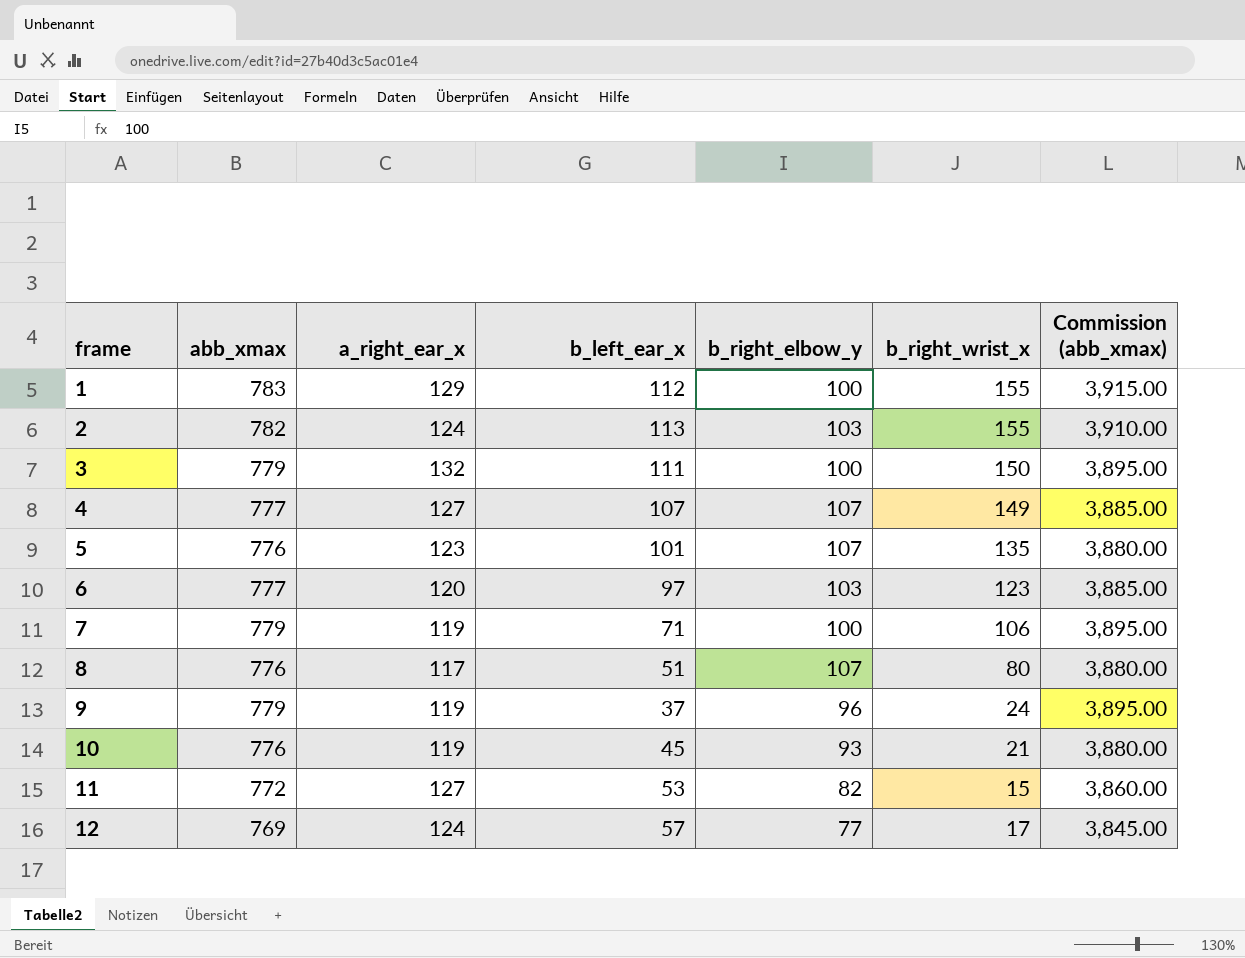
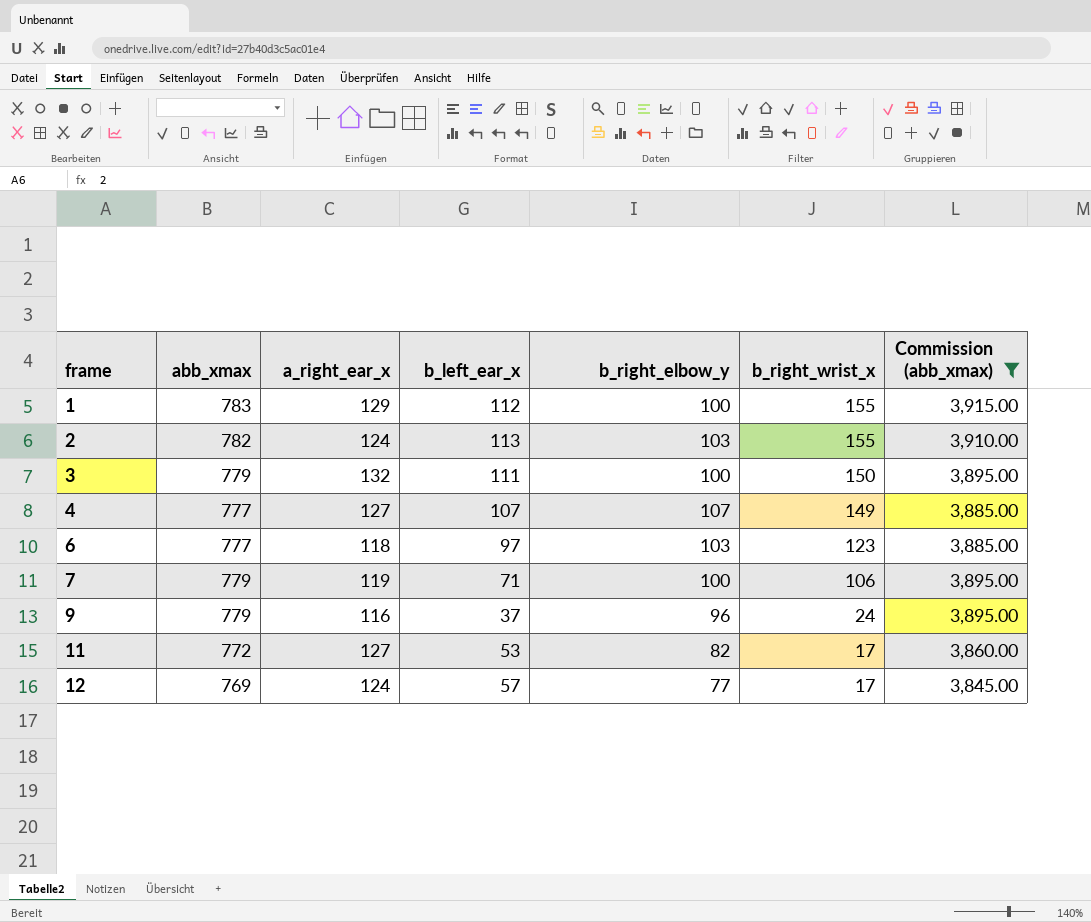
filter: none -> Commission (abb_xmax) != 3,880.00
6 | a_right_ear_x: 120 -> 118
9 | a_right_ear_x: 119 -> 116
11 | b_right_wrist_x: 15 -> 17

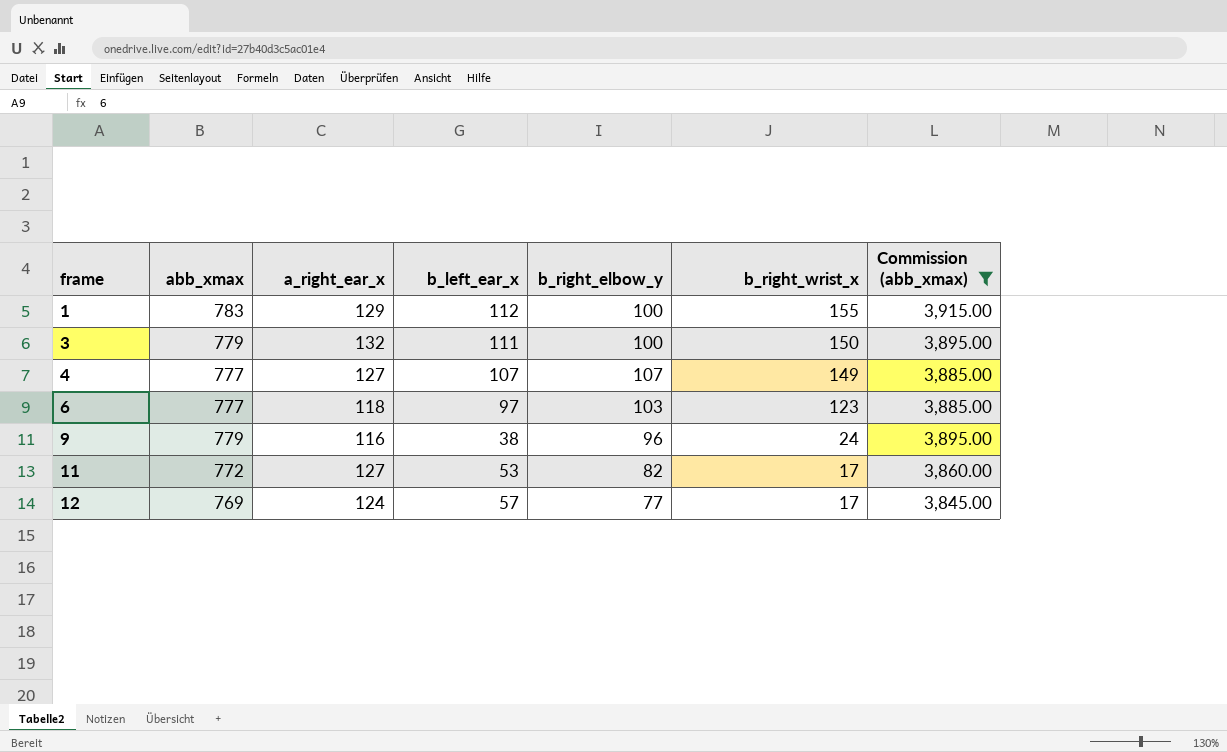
row 2: 782 | 124 | 113 | 103 | 155 | 3,910.00 -> none
row 7: 779 | 119 | 71 | 100 | 106 | 3,895.00 -> none
9 | b_left_ear_x: 37 -> 38

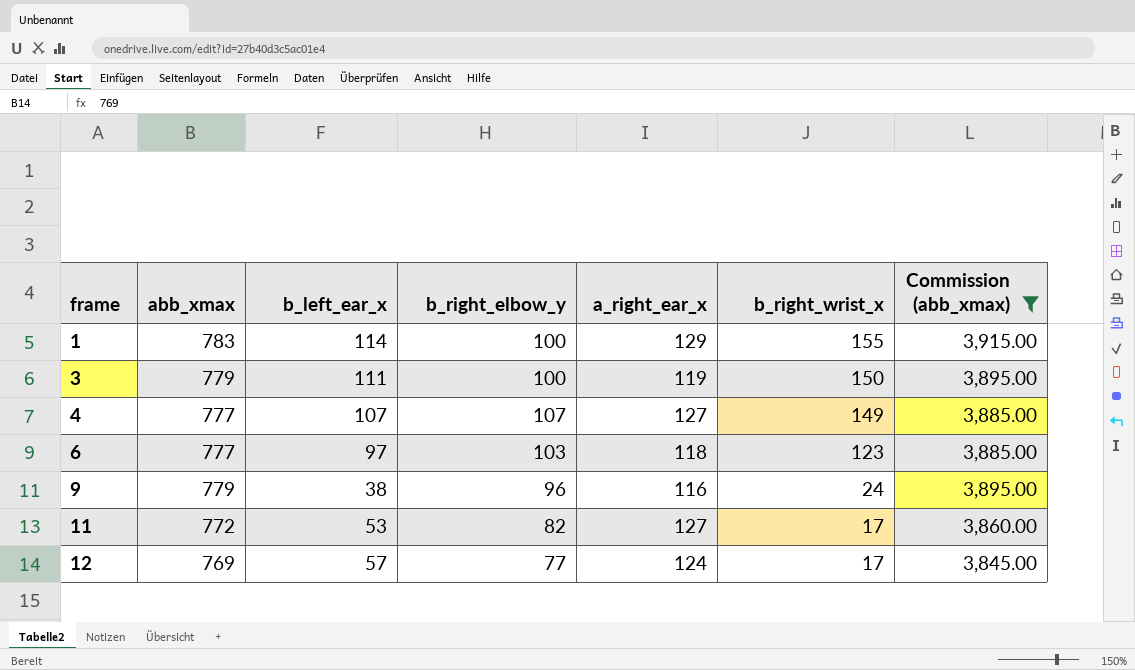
column a_right_ear_x | position: 3 -> 5
1 | b_left_ear_x: 112 -> 114
3 | a_right_ear_x: 132 -> 119

